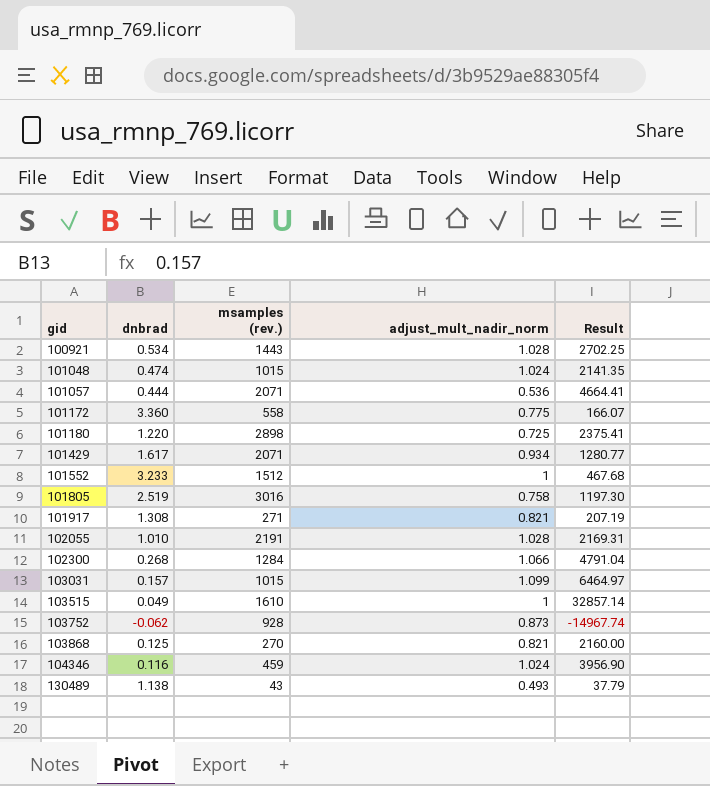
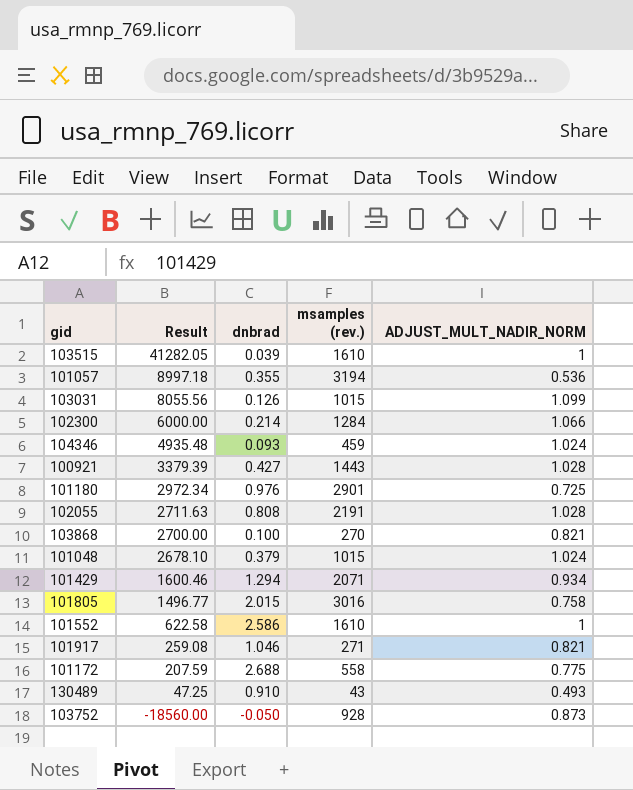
row order: gid ascending -> Result descending
column Result | position: 5 -> 2
column name: adjust_mult_nadir_norm -> ADJUST_MULT_NADIR_NORM
103515 | Result: 32857.14 -> 41282.05
103515 | dnbrad: 0.049 -> 0.039
101057 | Result: 4664.41 -> 8997.18
101057 | dnbrad: 0.444 -> 0.355
101057 | msamples (rev.): 2071 -> 3194
103031 | Result: 6464.97 -> 8055.56
103031 | dnbrad: 0.157 -> 0.126
102300 | Result: 4791.04 -> 6000.00
102300 | dnbrad: 0.268 -> 0.214
104346 | Result: 3956.90 -> 4935.48
104346 | dnbrad: 0.116 -> 0.093
100921 | Result: 2702.25 -> 3379.39
100921 | dnbrad: 0.534 -> 0.427
101180 | Result: 2375.41 -> 2972.34
101180 | dnbrad: 1.220 -> 0.976
101180 | msamples (rev.): 2898 -> 2901
102055 | Result: 2169.31 -> 2711.63
102055 | dnbrad: 1.010 -> 0.808
103868 | Result: 2160.00 -> 2700.00
103868 | dnbrad: 0.125 -> 0.100
101048 | Result: 2141.35 -> 2678.10
101048 | dnbrad: 0.474 -> 0.379
101429 | Result: 1280.77 -> 1600.46
101429 | dnbrad: 1.617 -> 1.294
101805 | Result: 1197.30 -> 1496.77
101805 | dnbrad: 2.519 -> 2.015
101552 | Result: 467.68 -> 622.58
101552 | dnbrad: 3.233 -> 2.586
101552 | msamples (rev.): 1512 -> 1610
101917 | Result: 207.19 -> 259.08
101917 | dnbrad: 1.308 -> 1.046
101172 | Result: 166.07 -> 207.59
101172 | dnbrad: 3.360 -> 2.688
130489 | Result: 37.79 -> 47.25
130489 | dnbrad: 1.138 -> 0.910
103752 | Result: -14967.74 -> -18560.00
103752 | dnbrad: -0.062 -> -0.050

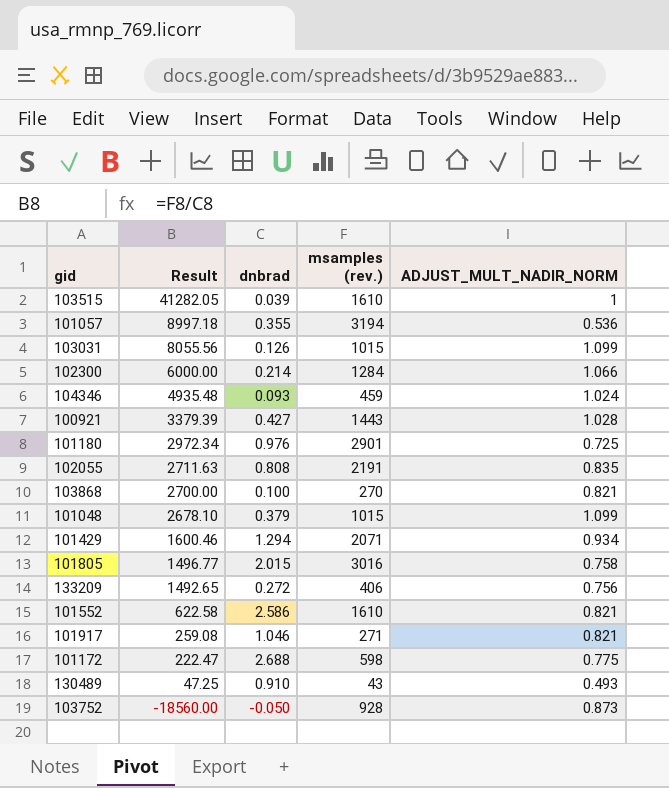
102055 | ADJUST_MULT_NADIR_NORM: 1.028 -> 0.835
101048 | ADJUST_MULT_NADIR_NORM: 1.024 -> 1.099
row 133209: none -> 1492.65 | 0.272 | 406 | 0.756
101552 | ADJUST_MULT_NADIR_NORM: 1 -> 0.821
101172 | Result: 207.59 -> 222.47
101172 | msamples (rev.): 558 -> 598

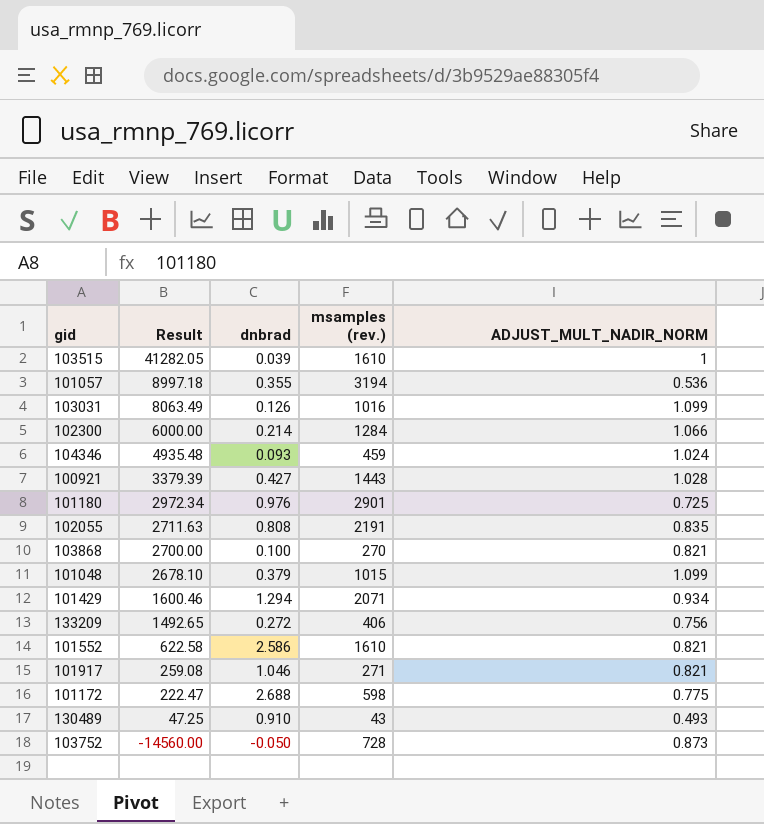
row 101805: 1496.77 | 2.015 | 3016 | 0.758 -> none
103031 | Result: 8055.56 -> 8063.49
103031 | msamples (rev.): 1015 -> 1016
103752 | Result: -18560.00 -> -14560.00
103752 | msamples (rev.): 928 -> 728

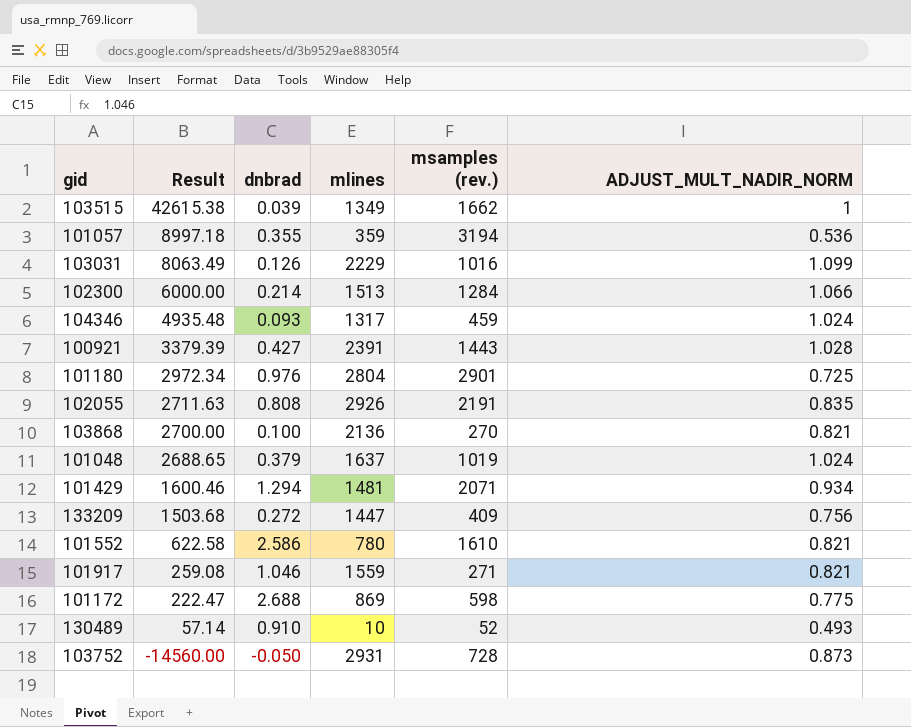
column mlines | position: none -> 4
103515 | Result: 41282.05 -> 42615.38
103515 | msamples (rev.): 1610 -> 1662
101048 | Result: 2678.10 -> 2688.65
101048 | msamples (rev.): 1015 -> 1019
101048 | ADJUST_MULT_NADIR_NORM: 1.099 -> 1.024
133209 | Result: 1492.65 -> 1503.68
133209 | msamples (rev.): 406 -> 409
130489 | Result: 47.25 -> 57.14
130489 | msamples (rev.): 43 -> 52

